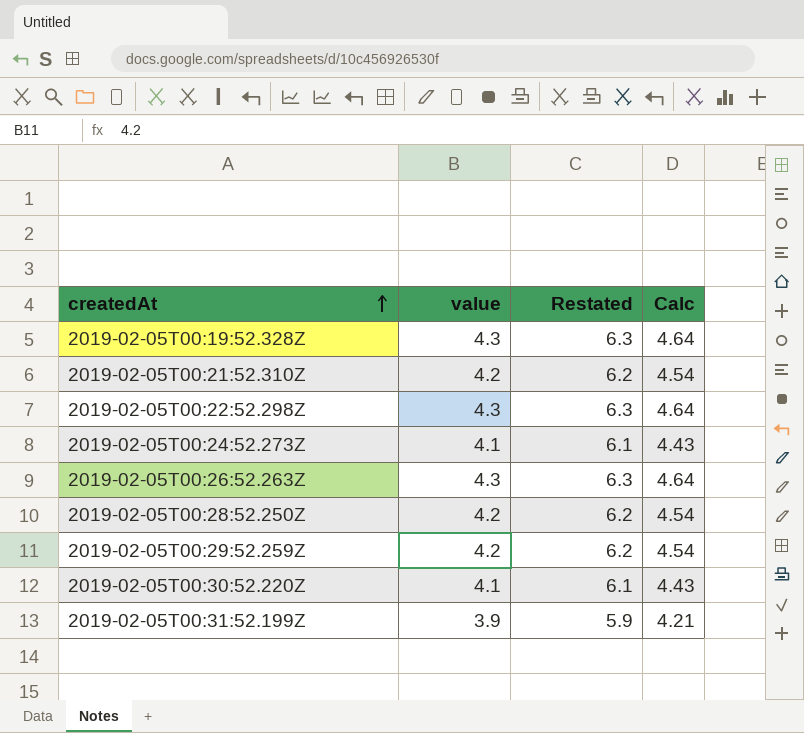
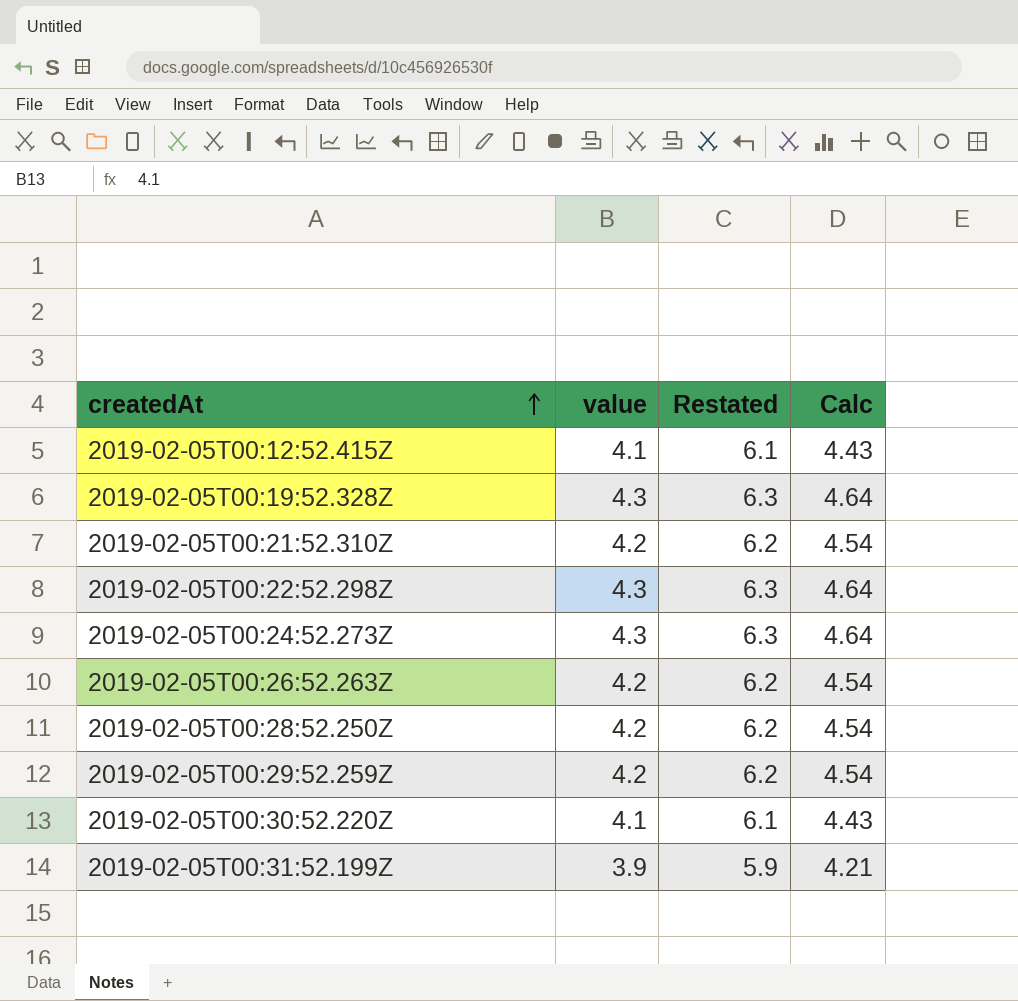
row 2019-02-05T00:12:52.415Z: none -> 4.1 | 6.1 | 4.43
2019-02-05T00:24:52.273Z | value: 4.1 -> 4.3
2019-02-05T00:24:52.273Z | Restated: 6.1 -> 6.3
2019-02-05T00:24:52.273Z | Calc: 4.43 -> 4.64
2019-02-05T00:26:52.263Z | value: 4.3 -> 4.2
2019-02-05T00:26:52.263Z | Restated: 6.3 -> 6.2
2019-02-05T00:26:52.263Z | Calc: 4.64 -> 4.54

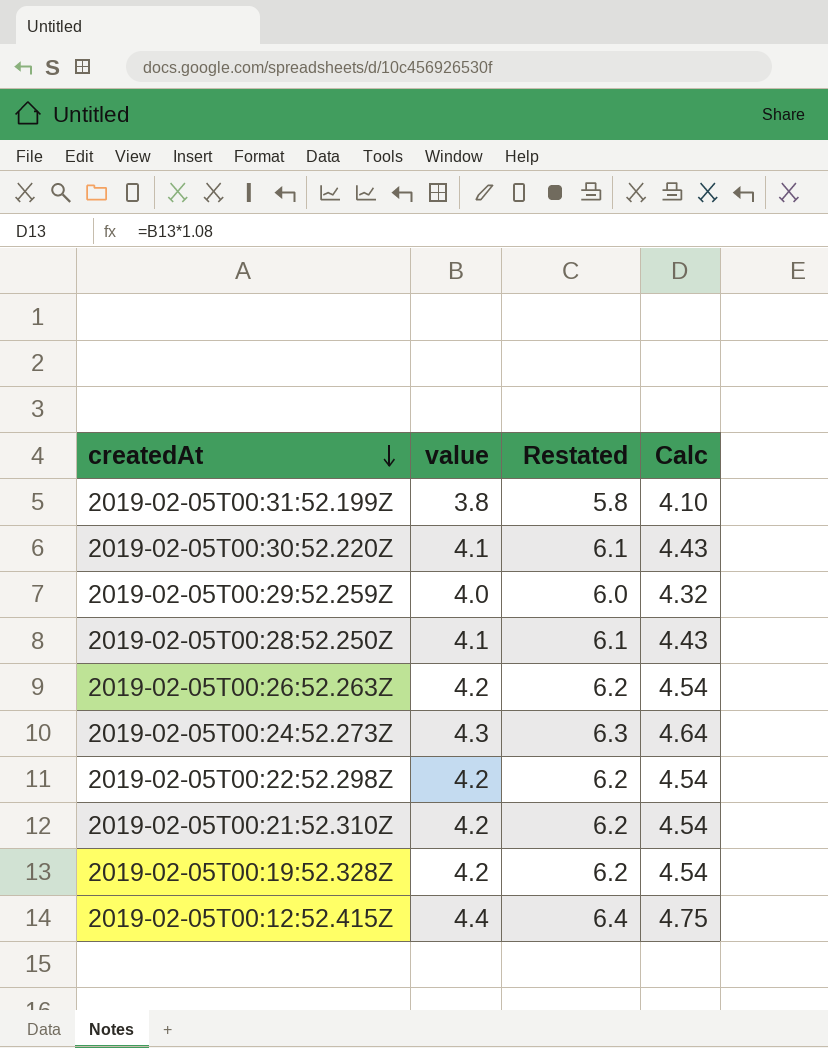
row order: createdAt ascending -> createdAt descending
2019-02-05T00:31:52.199Z | value: 3.9 -> 3.8
2019-02-05T00:31:52.199Z | Restated: 5.9 -> 5.8
2019-02-05T00:31:52.199Z | Calc: 4.21 -> 4.10
2019-02-05T00:29:52.259Z | value: 4.2 -> 4.0
2019-02-05T00:29:52.259Z | Restated: 6.2 -> 6.0
2019-02-05T00:29:52.259Z | Calc: 4.54 -> 4.32
2019-02-05T00:28:52.250Z | value: 4.2 -> 4.1
2019-02-05T00:28:52.250Z | Restated: 6.2 -> 6.1
2019-02-05T00:28:52.250Z | Calc: 4.54 -> 4.43
2019-02-05T00:22:52.298Z | value: 4.3 -> 4.2
2019-02-05T00:22:52.298Z | Restated: 6.3 -> 6.2
2019-02-05T00:22:52.298Z | Calc: 4.64 -> 4.54
2019-02-05T00:19:52.328Z | value: 4.3 -> 4.2
2019-02-05T00:19:52.328Z | Restated: 6.3 -> 6.2
2019-02-05T00:19:52.328Z | Calc: 4.64 -> 4.54
2019-02-05T00:12:52.415Z | value: 4.1 -> 4.4
2019-02-05T00:12:52.415Z | Restated: 6.1 -> 6.4
2019-02-05T00:12:52.415Z | Calc: 4.43 -> 4.75

